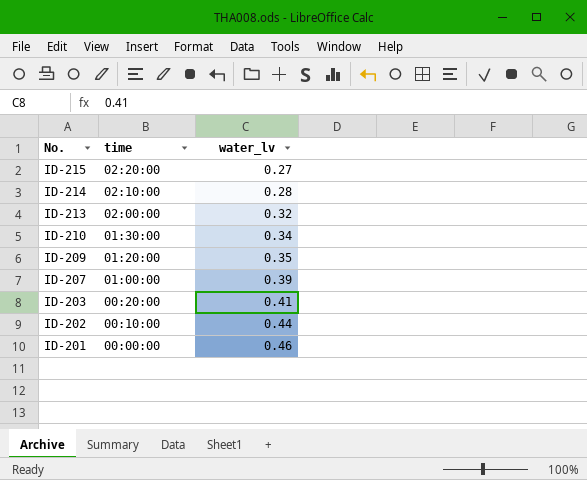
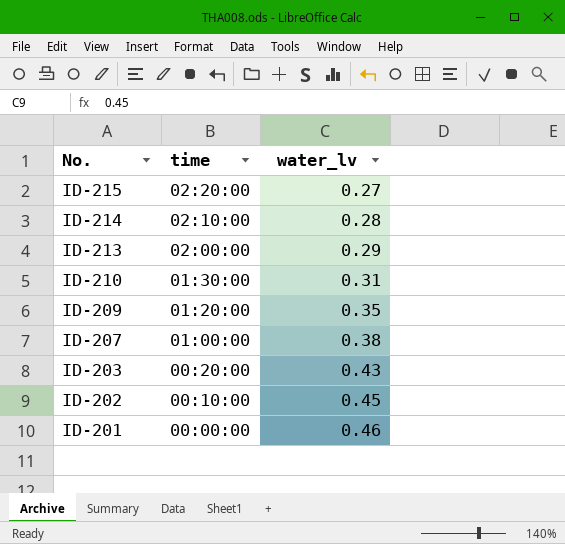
ID-213 | water_lv: 0.32 -> 0.29
ID-210 | water_lv: 0.34 -> 0.31
ID-207 | water_lv: 0.39 -> 0.38
ID-203 | water_lv: 0.41 -> 0.43
ID-202 | water_lv: 0.44 -> 0.45

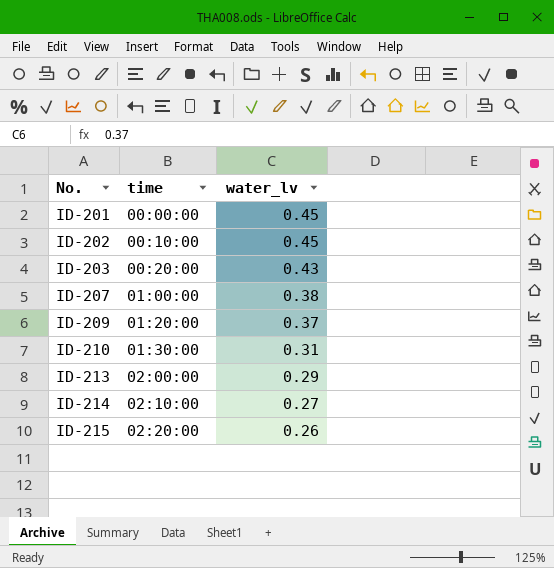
row order: No. descending -> No. ascending
ID-201 | water_lv: 0.46 -> 0.45
ID-209 | water_lv: 0.35 -> 0.37
ID-214 | water_lv: 0.28 -> 0.27
ID-215 | water_lv: 0.27 -> 0.26

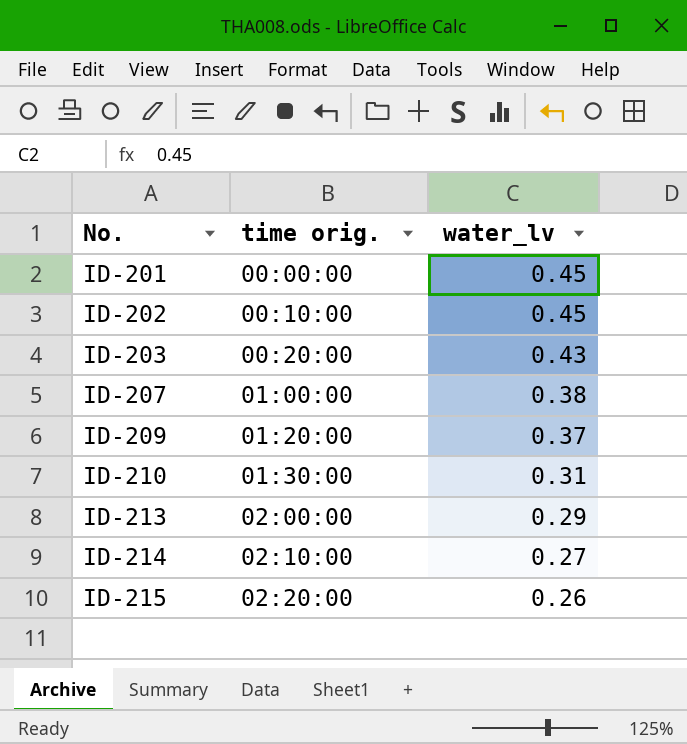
column name: time -> time orig.

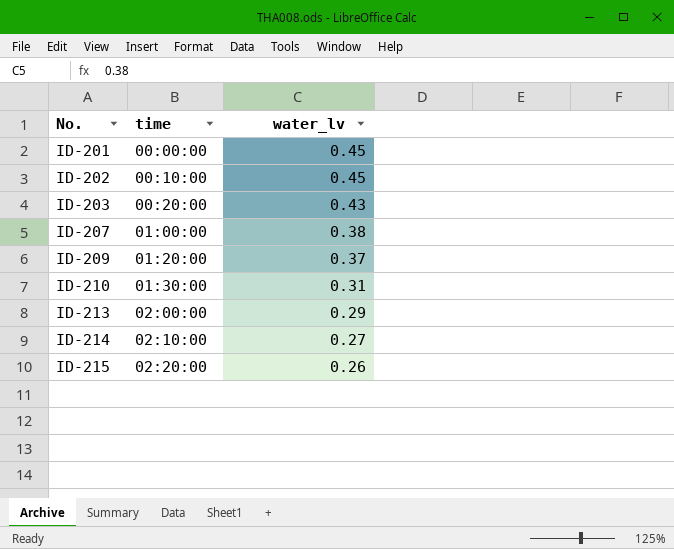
column name: time orig. -> time

